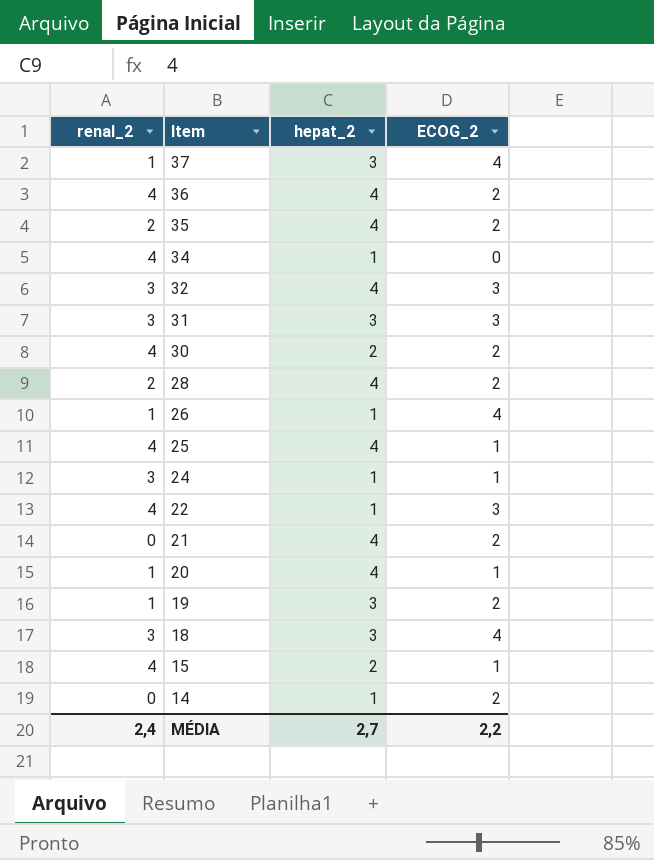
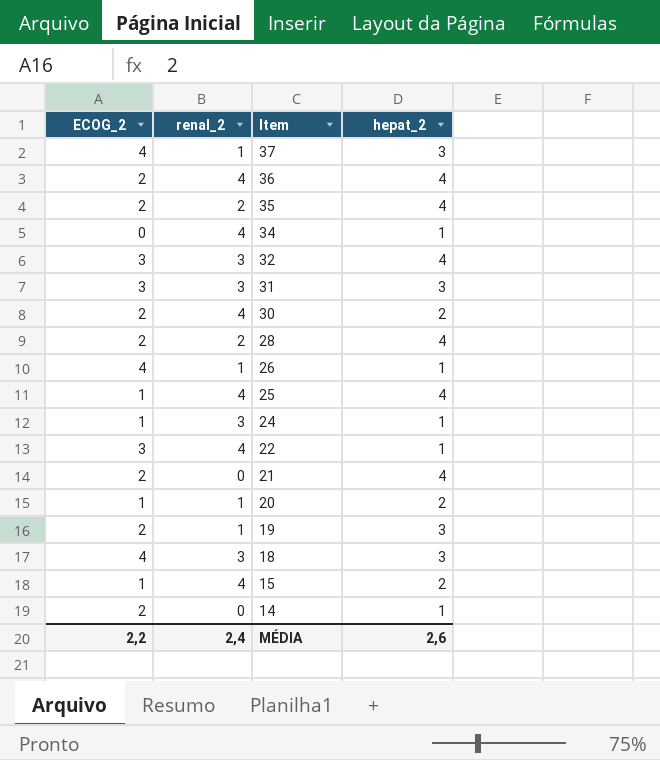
column ECOG_2 | position: 4 -> 1
20 | hepat_2: 4 -> 2
MÉDIA | hepat_2: 2,7 -> 2,6

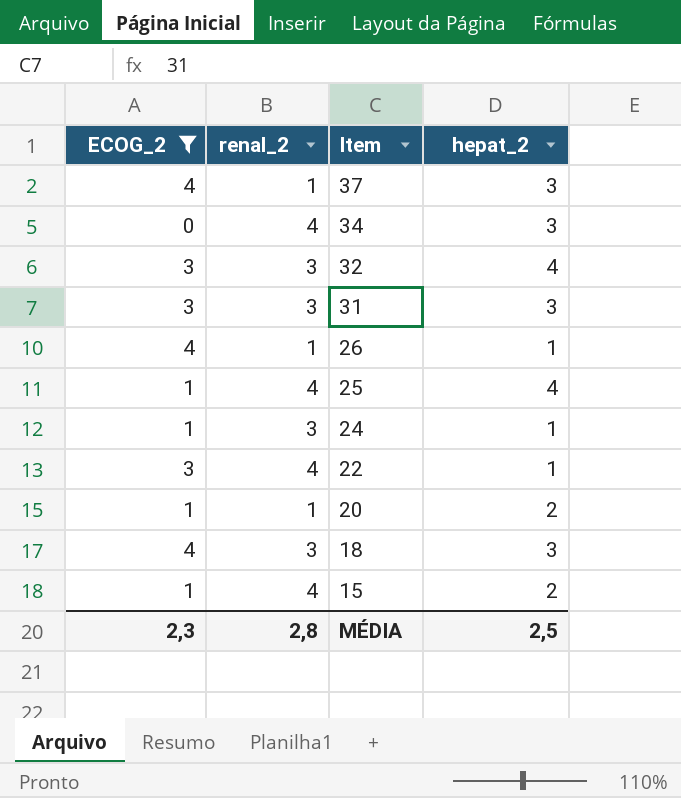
filter: none -> ECOG_2 != 2
34 | hepat_2: 1 -> 3
MÉDIA | ECOG_2: 2,2 -> 2,3
MÉDIA | renal_2: 2,4 -> 2,8
MÉDIA | hepat_2: 2,6 -> 2,5

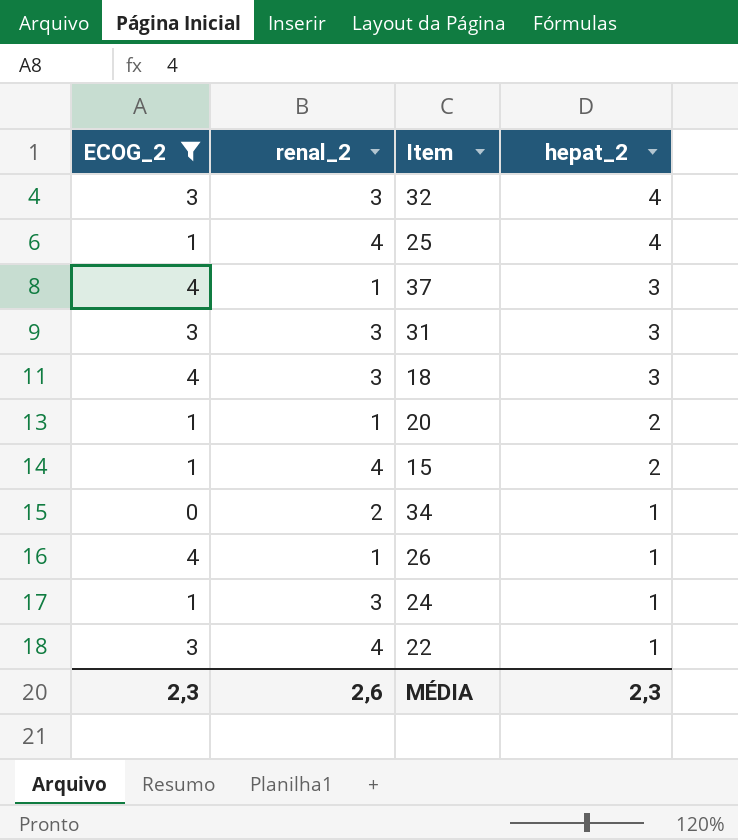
row order: Item descending -> hepat_2 descending
34 | renal_2: 4 -> 2
34 | hepat_2: 3 -> 1
MÉDIA | renal_2: 2,8 -> 2,6
MÉDIA | hepat_2: 2,5 -> 2,3

